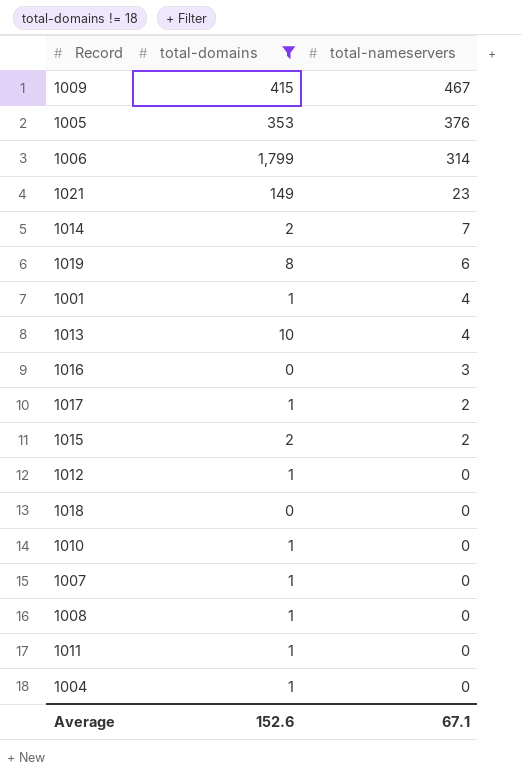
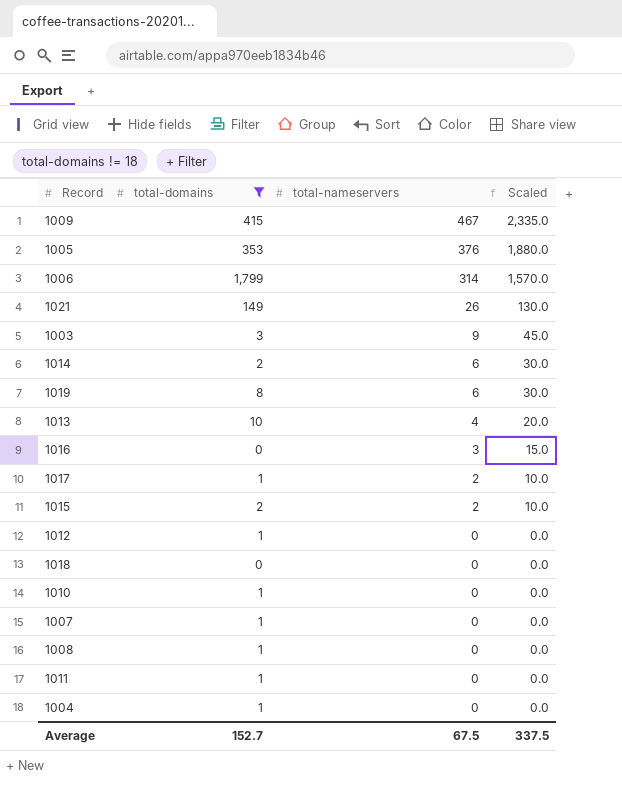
column Scaled | formula: none -> [total-nameservers] * 5
row 1001: 1 | 4 -> none
1021 | total-nameservers: 23 -> 26
row 1003: none -> 3 | 9 | 45.0
1014 | total-nameservers: 7 -> 6
Average | total-domains: 152.6 -> 152.7
Average | total-nameservers: 67.1 -> 67.5

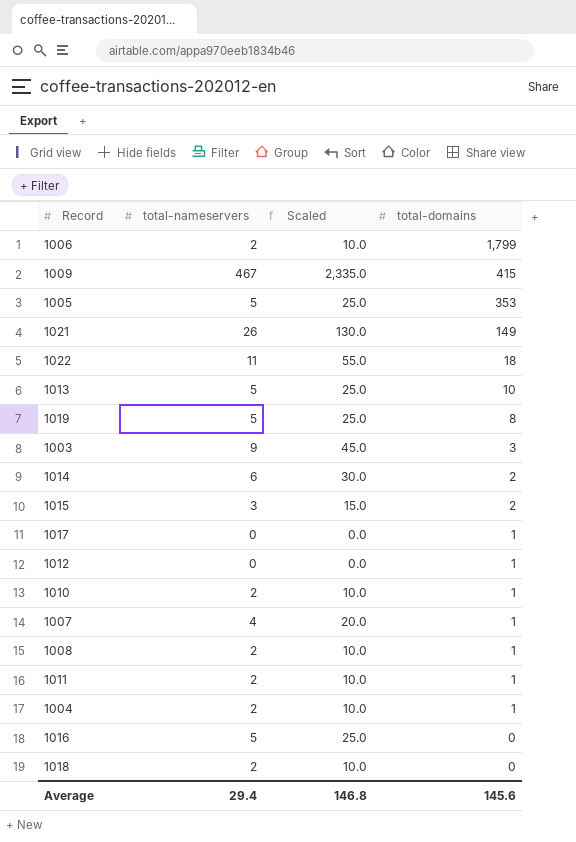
filter: total-domains != 18 -> none
row order: total-nameservers descending -> total-domains descending
column total-domains | position: 2 -> 4
1006 | total-nameservers: 314 -> 2
1006 | Scaled: 1,570.0 -> 10.0
1005 | total-nameservers: 376 -> 5
1005 | Scaled: 1,880.0 -> 25.0
1013 | total-nameservers: 4 -> 5
1013 | Scaled: 20.0 -> 25.0
1019 | total-nameservers: 6 -> 5
1019 | Scaled: 30.0 -> 25.0
1015 | total-nameservers: 2 -> 3
1015 | Scaled: 10.0 -> 15.0
1017 | total-nameservers: 2 -> 0
1017 | Scaled: 10.0 -> 0.0
1010 | total-nameservers: 0 -> 2
1010 | Scaled: 0.0 -> 10.0
1007 | total-nameservers: 0 -> 4
1007 | Scaled: 0.0 -> 20.0
1008 | total-nameservers: 0 -> 2
1008 | Scaled: 0.0 -> 10.0
1011 | total-nameservers: 0 -> 2
1011 | Scaled: 0.0 -> 10.0
1004 | total-nameservers: 0 -> 2
1004 | Scaled: 0.0 -> 10.0
1016 | total-nameservers: 3 -> 5
1016 | Scaled: 15.0 -> 25.0
1018 | total-nameservers: 0 -> 2
1018 | Scaled: 0.0 -> 10.0
Average | total-nameservers: 67.5 -> 29.4
Average | Scaled: 337.5 -> 146.8
Average | total-domains: 152.7 -> 145.6

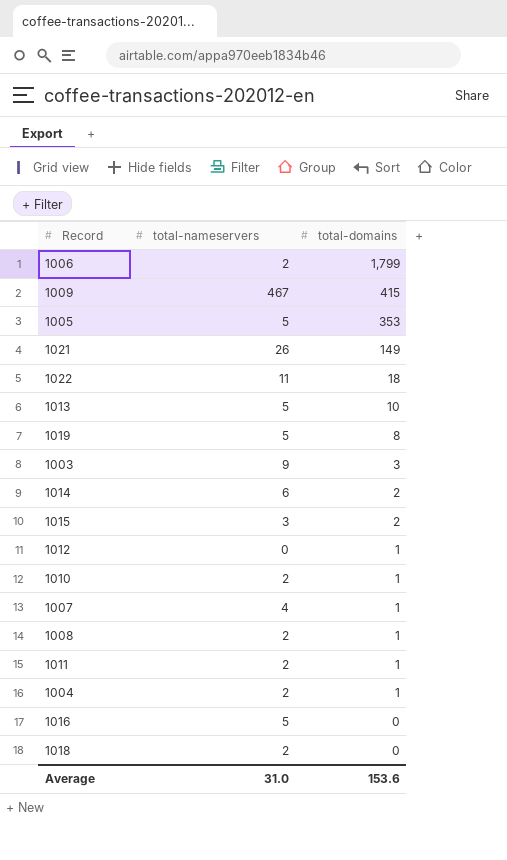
column Scaled | formula: [total-nameservers] * 5 -> none
row 1017: 0 | 0.0 | 1 -> none
Average | total-nameservers: 29.4 -> 31.0
Average | total-domains: 145.6 -> 153.6

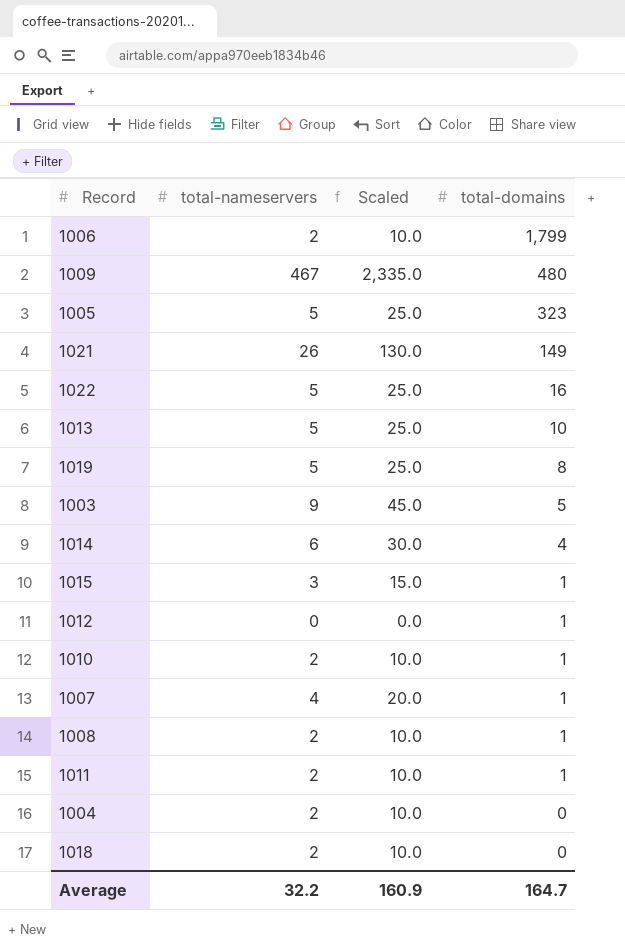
column Scaled | formula: none -> [total-nameservers] * 5
row 1016: 5 | 0 -> none
1009 | total-domains: 415 -> 480
1005 | total-domains: 353 -> 323
1022 | total-nameservers: 11 -> 5
1022 | total-domains: 18 -> 16
1003 | total-domains: 3 -> 5
1014 | total-domains: 2 -> 4
1015 | total-domains: 2 -> 1
1004 | total-domains: 1 -> 0
Average | total-nameservers: 31.0 -> 32.2
Average | total-domains: 153.6 -> 164.7

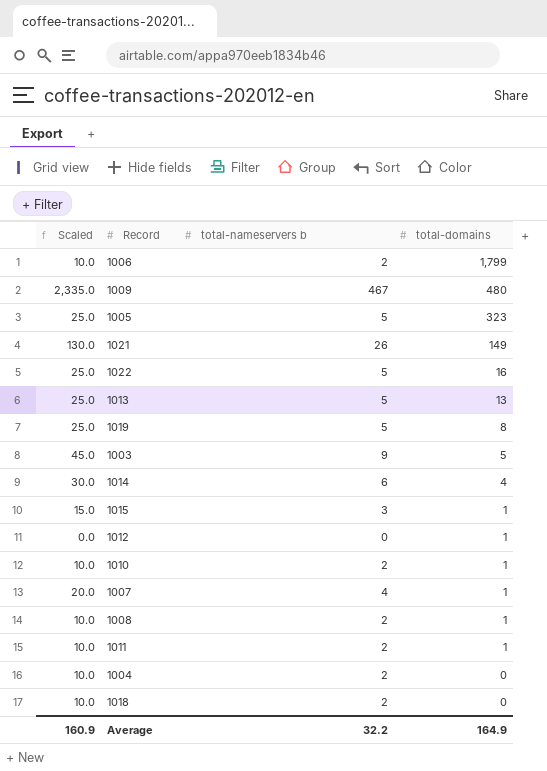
column Scaled | position: 3 -> 1
column name: total-nameservers -> total-nameservers b
1013 | total-domains: 10 -> 13
Average | total-domains: 164.7 -> 164.9

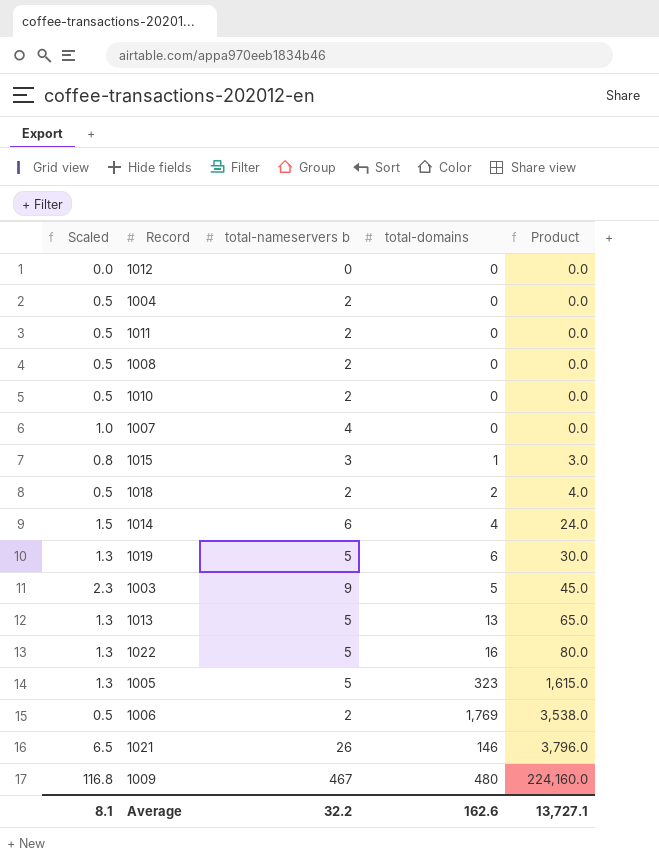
row order: total-domains descending -> Product ascending
column Scaled | formula: [total-nameservers b] * 5 -> [total-nameservers b] * 0.25
column Product | formula: none -> [total-nameservers b] * [total-domains]
1012 | total-domains: 1 -> 0
1011 | total-domains: 1 -> 0
1008 | total-domains: 1 -> 0
1010 | total-domains: 1 -> 0
1007 | total-domains: 1 -> 0
1018 | total-domains: 0 -> 2
1019 | total-domains: 8 -> 6
1006 | total-domains: 1,799 -> 1,769
1021 | total-domains: 149 -> 146
Average | Scaled: 160.9 -> 8.1
Average | total-domains: 164.9 -> 162.6

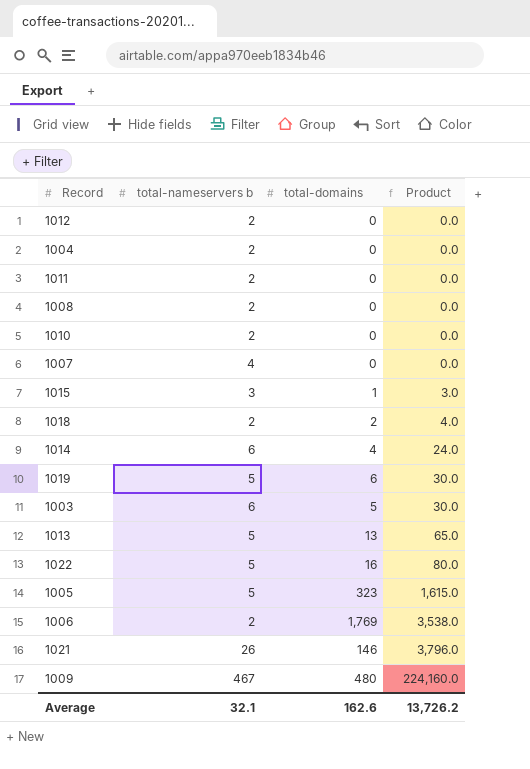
column Scaled | formula: [total-nameservers b] * 0.25 -> none
1012 | total-nameservers b: 0 -> 2
1003 | total-nameservers b: 9 -> 6
1003 | Product: 45.0 -> 30.0
Average | total-nameservers b: 32.2 -> 32.1
Average | Product: 13,727.1 -> 13,726.2

